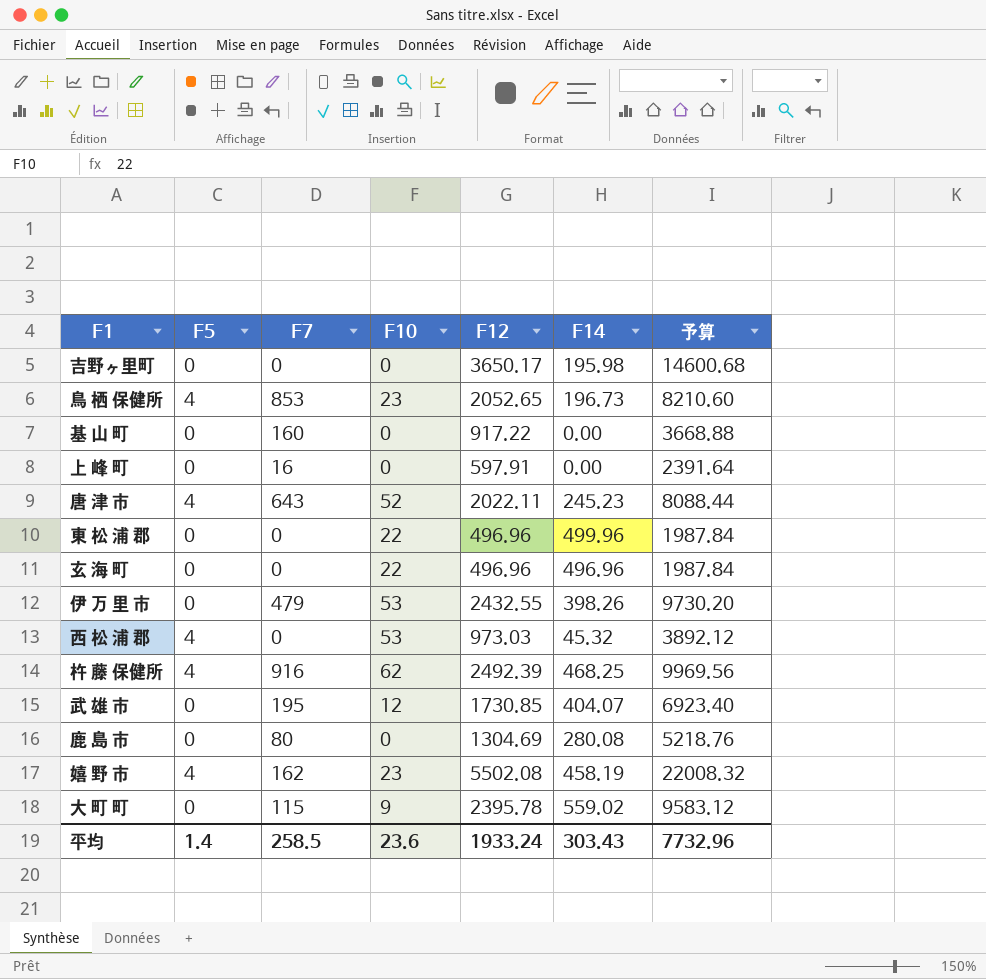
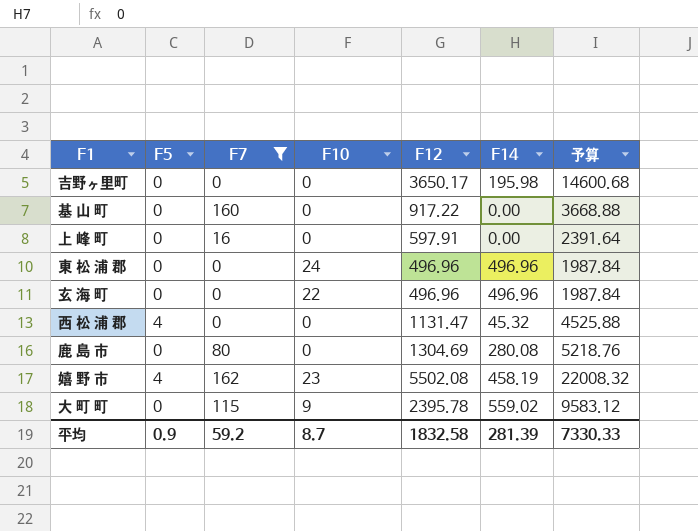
filter: none -> F7 <= 162
東 松 浦 郡 | F10: 22 -> 24
東 松 浦 郡 | F14: 499.96 -> 496.96
西 松 浦 郡 | F10: 53 -> 0
西 松 浦 郡 | F12: 973.03 -> 1131.47
西 松 浦 郡 | 予算: 3892.12 -> 4525.88
平均 | F5: 1.4 -> 0.9
平均 | F7: 258.5 -> 59.2
平均 | F10: 23.6 -> 8.7
平均 | F12: 1933.24 -> 1832.58
平均 | F14: 303.43 -> 281.39
平均 | 予算: 7732.96 -> 7330.33

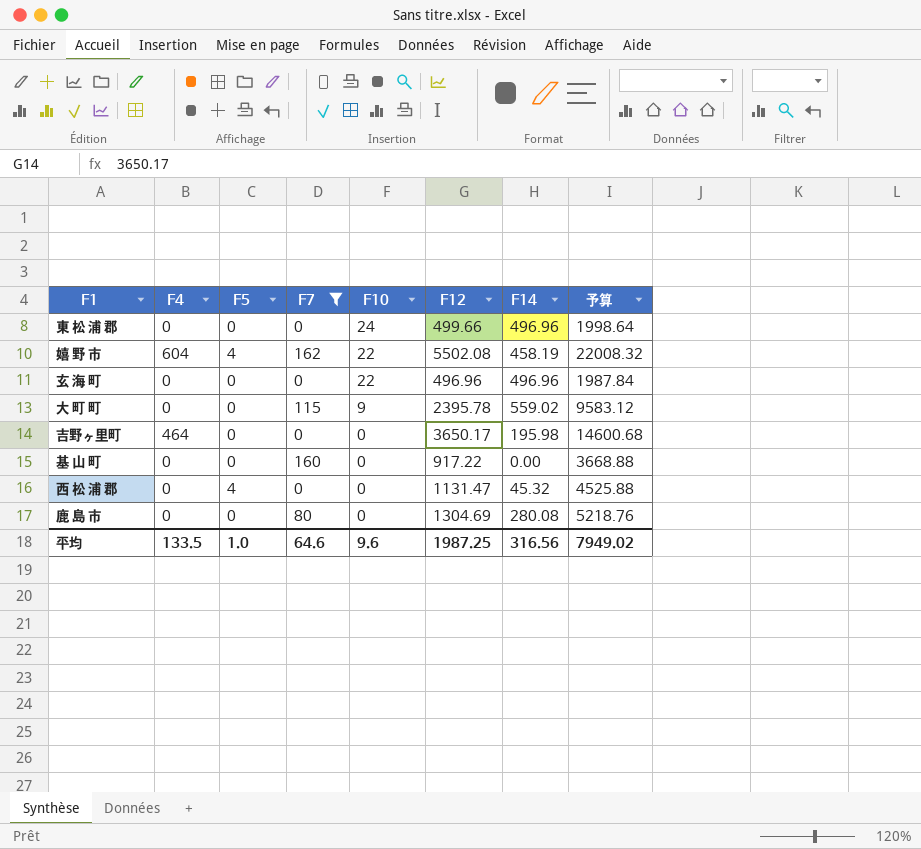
row order: none -> F10 descending
column F4 | position: none -> 2
row 上 峰 町: 0 | 16 | 0 | 597.91 | 0.00 | 2391.64 -> none
東 松 浦 郡 | F12: 496.96 -> 499.66
東 松 浦 郡 | 予算: 1987.84 -> 1998.64
嬉 野 市 | F10: 23 -> 22
平均 | F5: 0.9 -> 1.0
平均 | F7: 59.2 -> 64.6
平均 | F10: 8.7 -> 9.6
平均 | F12: 1832.58 -> 1987.25
平均 | F14: 281.39 -> 316.56
平均 | 予算: 7330.33 -> 7949.02

